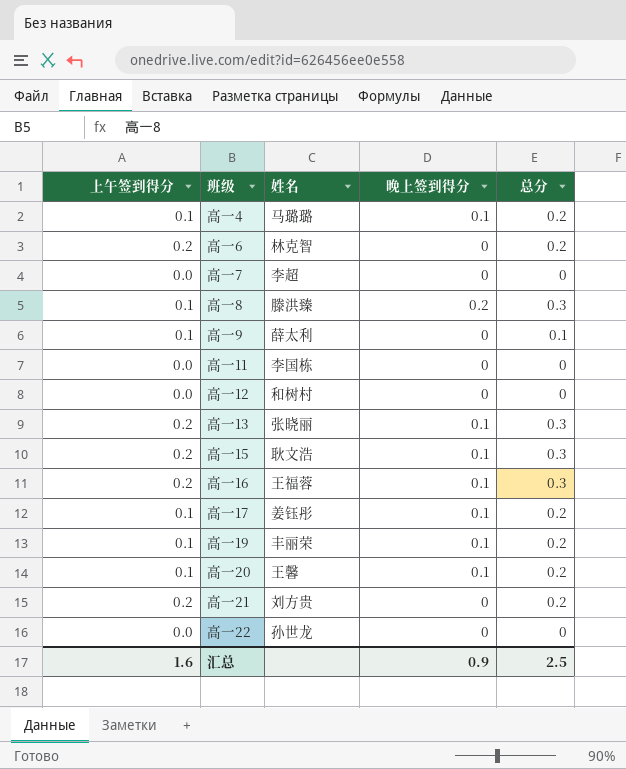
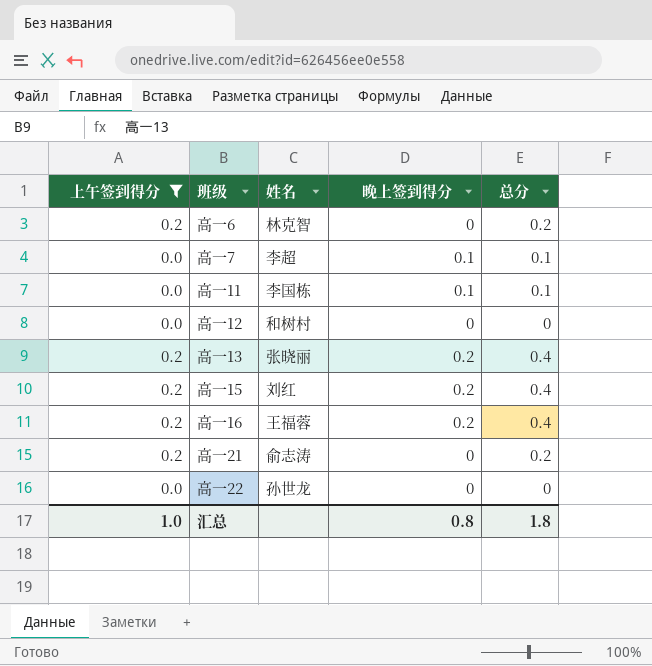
filter: none -> 上午签到得分 != 0.1
高一7 | 晚上签到得分: 0 -> 0.1
高一7 | 总分: 0 -> 0.1
高一11 | 晚上签到得分: 0 -> 0.1
高一11 | 总分: 0 -> 0.1
高一13 | 晚上签到得分: 0.1 -> 0.2
高一13 | 总分: 0.3 -> 0.4
高一15 | 姓名: 耿文浩 -> 刘红
高一15 | 晚上签到得分: 0.1 -> 0.2
高一15 | 总分: 0.3 -> 0.4
高一16 | 晚上签到得分: 0.1 -> 0.2
高一16 | 总分: 0.3 -> 0.4
高一21 | 姓名: 刘方贵 -> 俞志涛
汇总 | 上午签到得分: 1.6 -> 1.0
汇总 | 晚上签到得分: 0.9 -> 0.8
汇总 | 总分: 2.5 -> 1.8

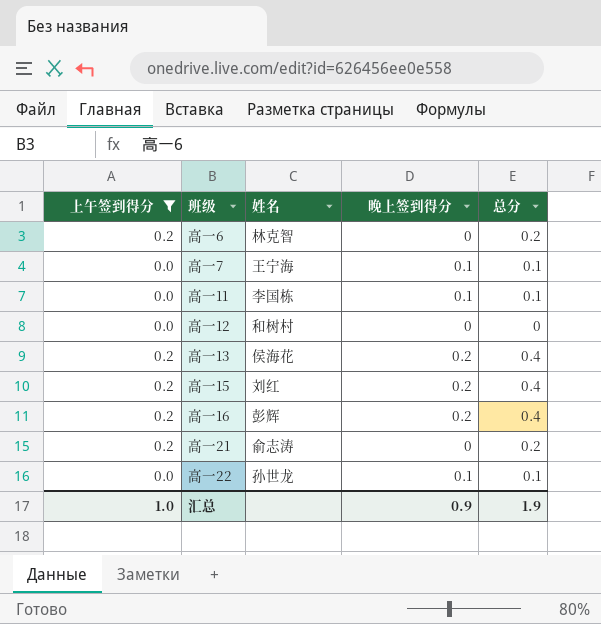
高一7 | 姓名: 李超 -> 王宁海
高一13 | 姓名: 张晓丽 -> 侯海花
高一16 | 姓名: 王福蓉 -> 彭辉
高一22 | 晚上签到得分: 0 -> 0.1
高一22 | 总分: 0 -> 0.1
汇总 | 晚上签到得分: 0.8 -> 0.9
汇总 | 总分: 1.8 -> 1.9

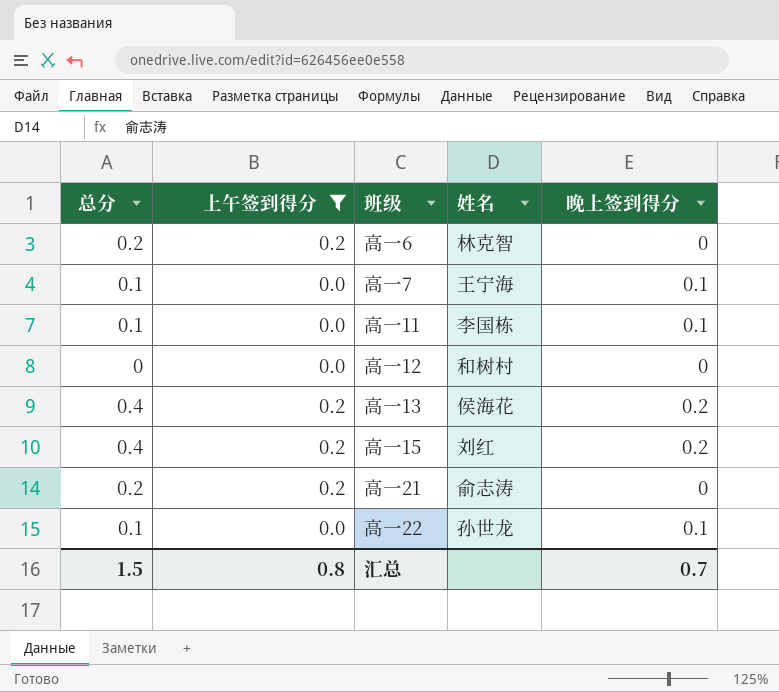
column 总分 | position: 5 -> 1
row 高一16: 0.2 | 彭辉 | 0.2 | 0.4 -> none
汇总 | 总分: 1.9 -> 1.5
汇总 | 上午签到得分: 1.0 -> 0.8
汇总 | 晚上签到得分: 0.9 -> 0.7

